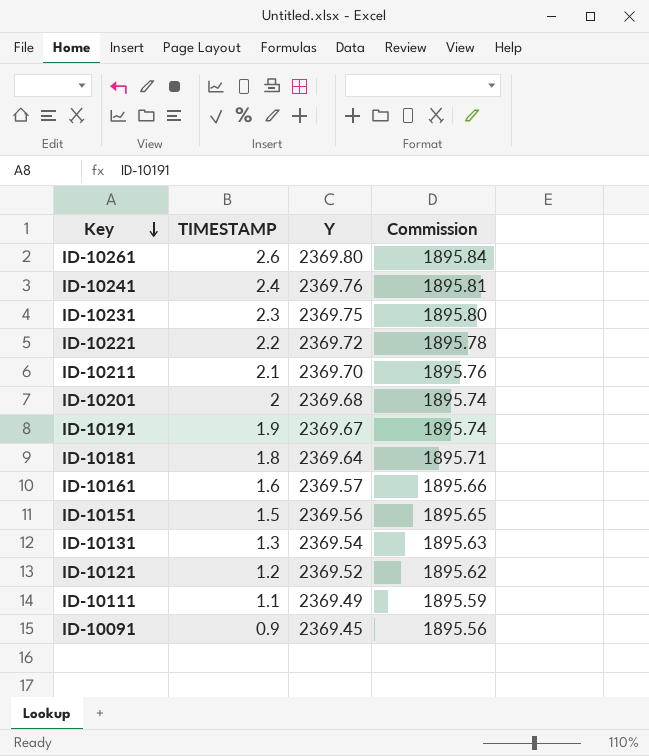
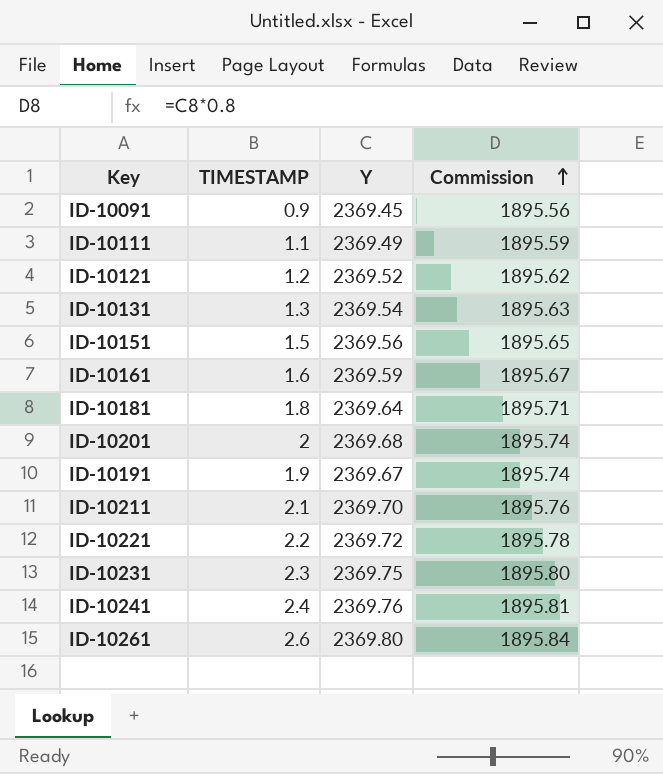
row order: Key descending -> Commission ascending
ID-10161 | Y: 2369.57 -> 2369.59
ID-10161 | Commission: 1895.66 -> 1895.67

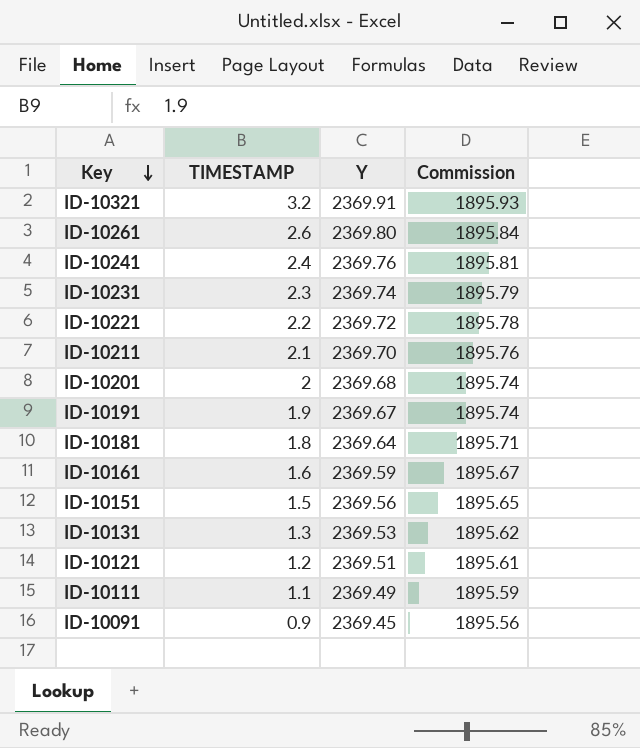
row order: Commission ascending -> Key descending
row ID-10321: none -> 3.2 | 2369.91 | 1895.93
ID-10231 | Y: 2369.75 -> 2369.74
ID-10231 | Commission: 1895.80 -> 1895.79
ID-10131 | Y: 2369.54 -> 2369.53
ID-10131 | Commission: 1895.63 -> 1895.62
ID-10121 | Y: 2369.52 -> 2369.51
ID-10121 | Commission: 1895.62 -> 1895.61

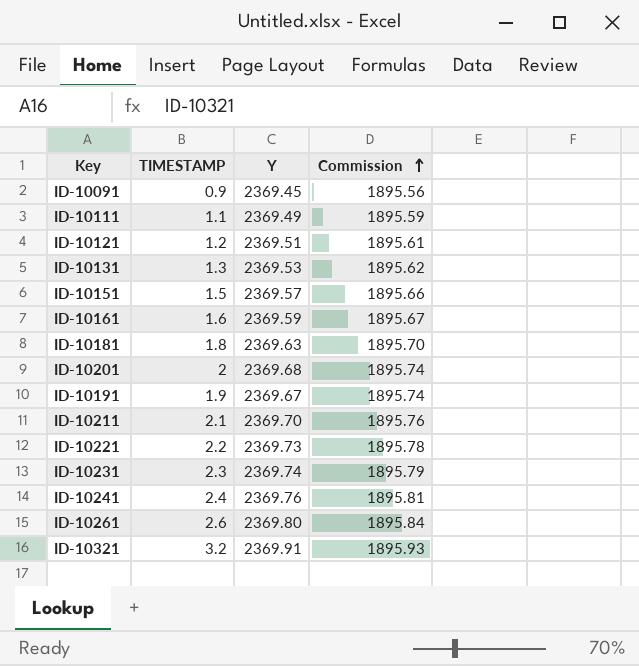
row order: Key descending -> Commission ascending
ID-10151 | Y: 2369.56 -> 2369.57
ID-10151 | Commission: 1895.65 -> 1895.66
ID-10181 | Y: 2369.64 -> 2369.63
ID-10181 | Commission: 1895.71 -> 1895.70
ID-10221 | Y: 2369.72 -> 2369.73

